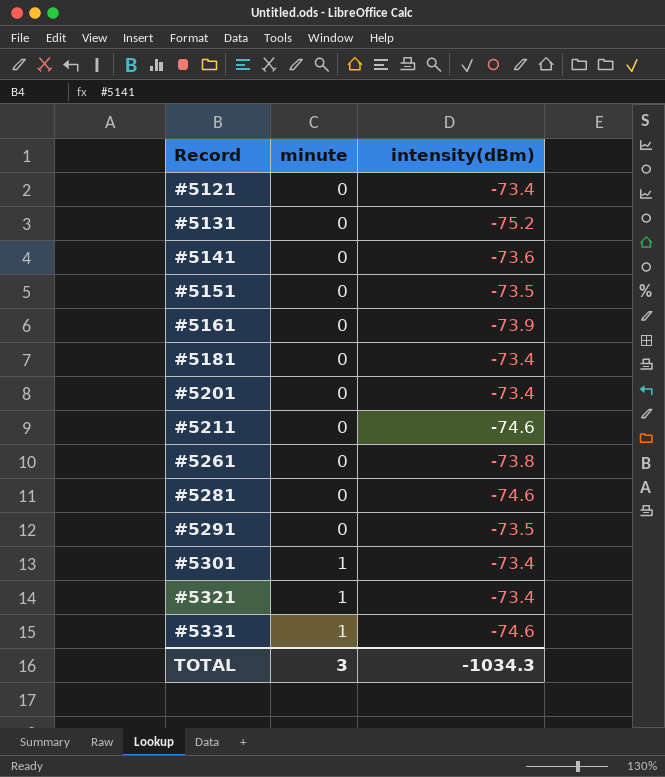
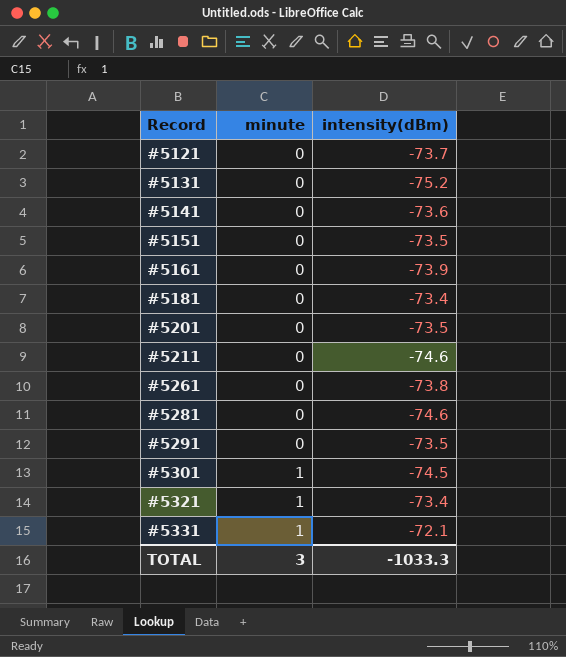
#5121 | intensity(dBm): -73.4 -> -73.7
#5201 | intensity(dBm): -73.4 -> -73.5
#5301 | intensity(dBm): -73.4 -> -74.5
#5331 | intensity(dBm): -74.6 -> -72.1
TOTAL | intensity(dBm): -1034.3 -> -1033.3

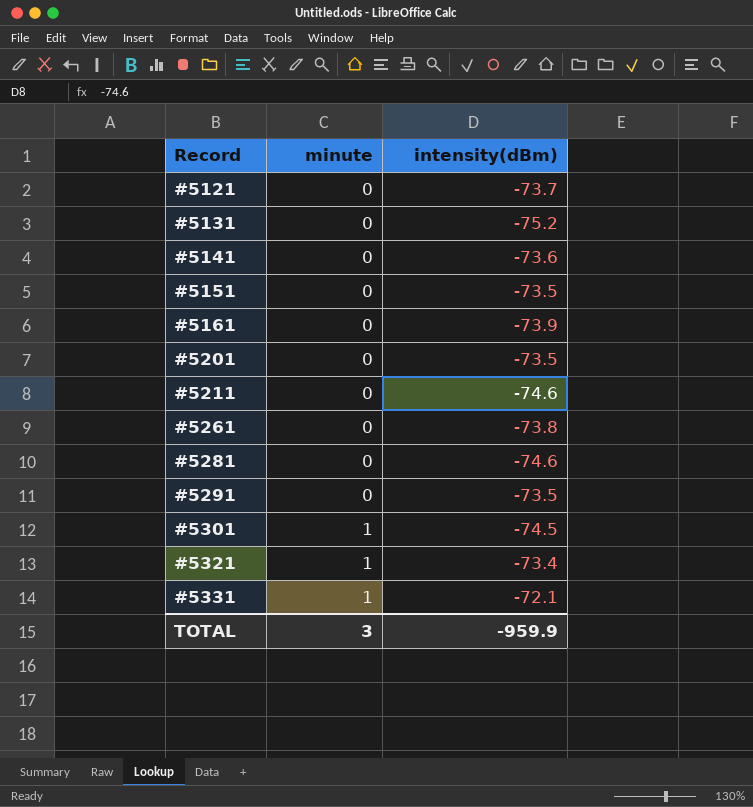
row #5181: 0 | -73.4 -> none
TOTAL | intensity(dBm): -1033.3 -> -959.9

